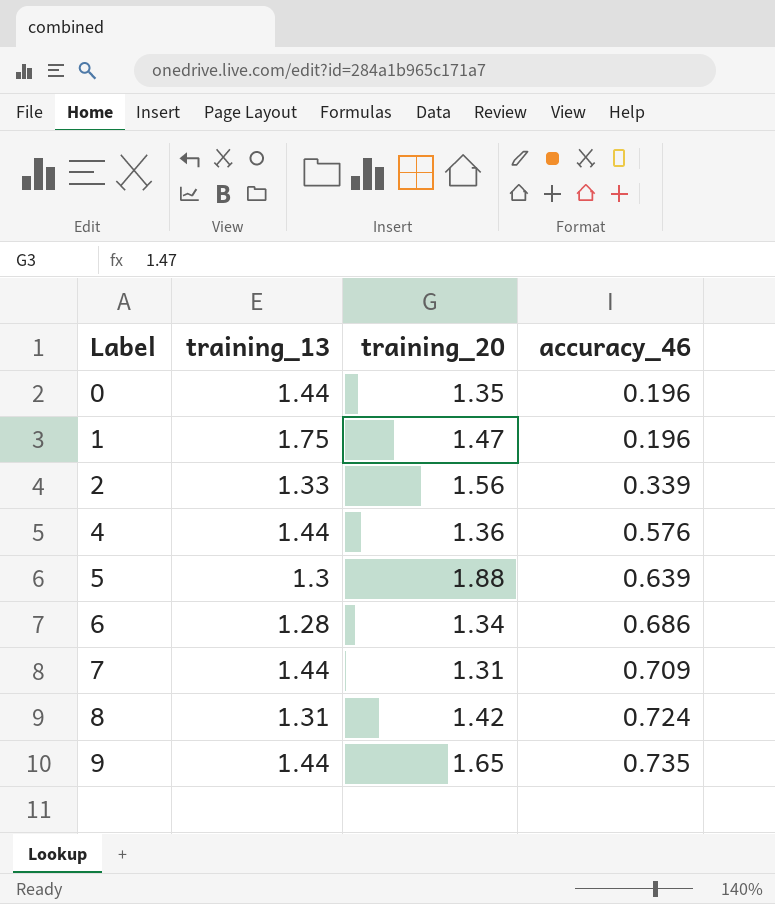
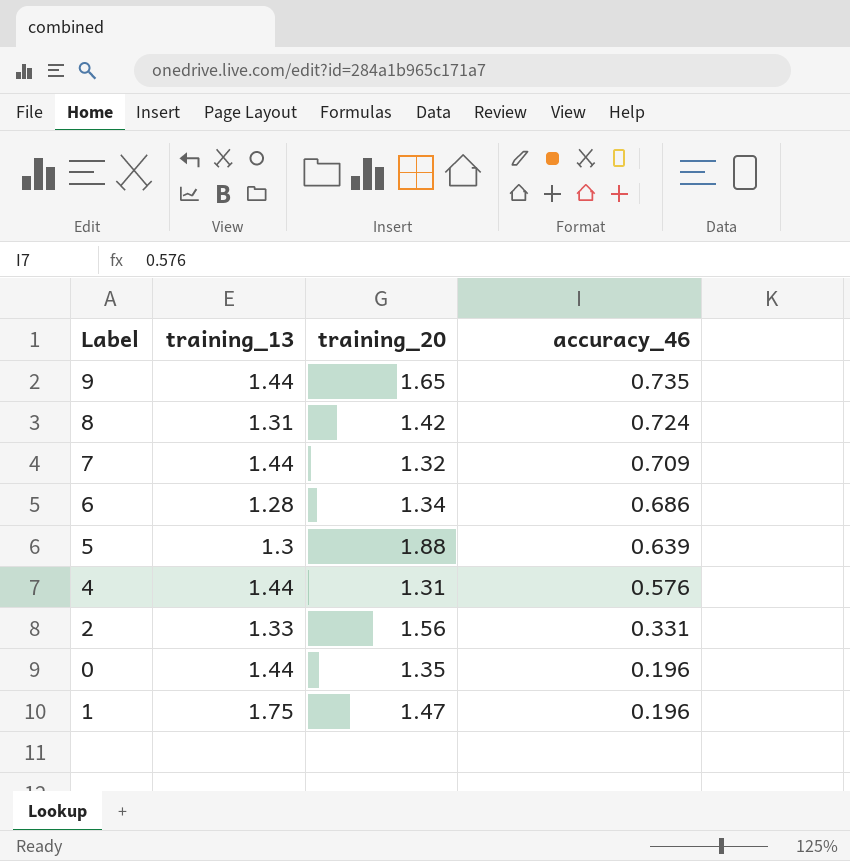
row order: Label ascending -> accuracy_46 descending
7 | training_20: 1.31 -> 1.32
4 | training_20: 1.36 -> 1.31
2 | accuracy_46: 0.339 -> 0.331

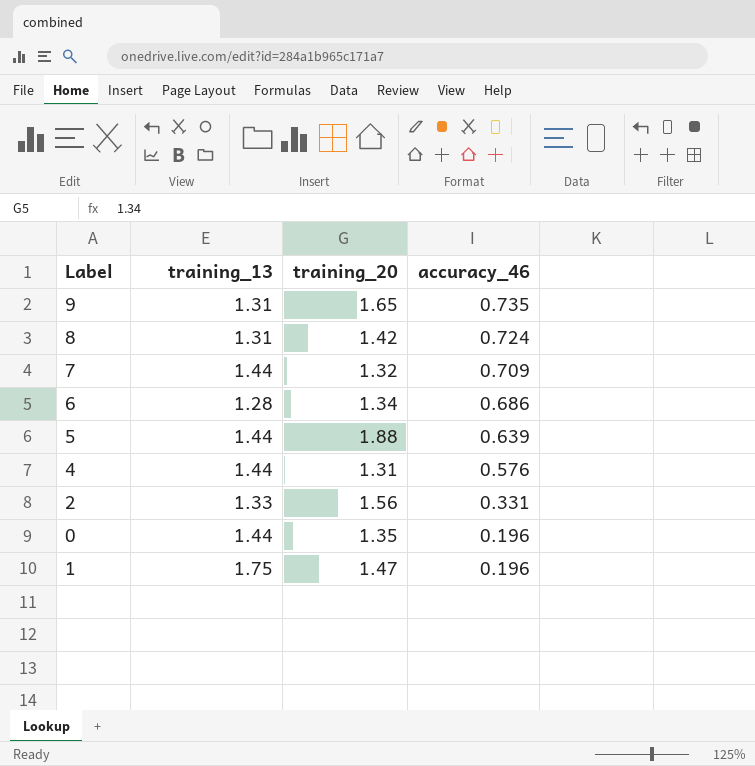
9 | training_13: 1.44 -> 1.31
5 | training_13: 1.3 -> 1.44

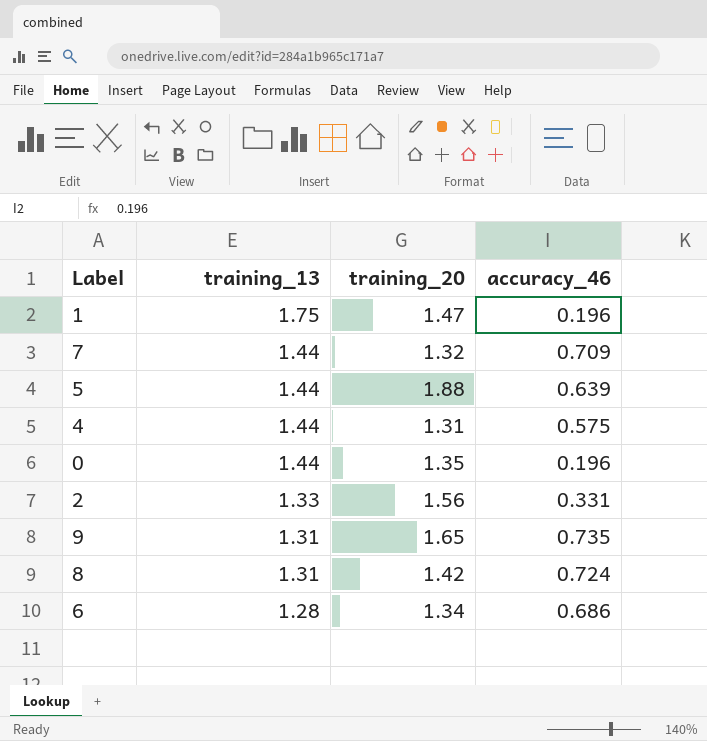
row order: accuracy_46 descending -> training_13 descending
4 | accuracy_46: 0.576 -> 0.575

